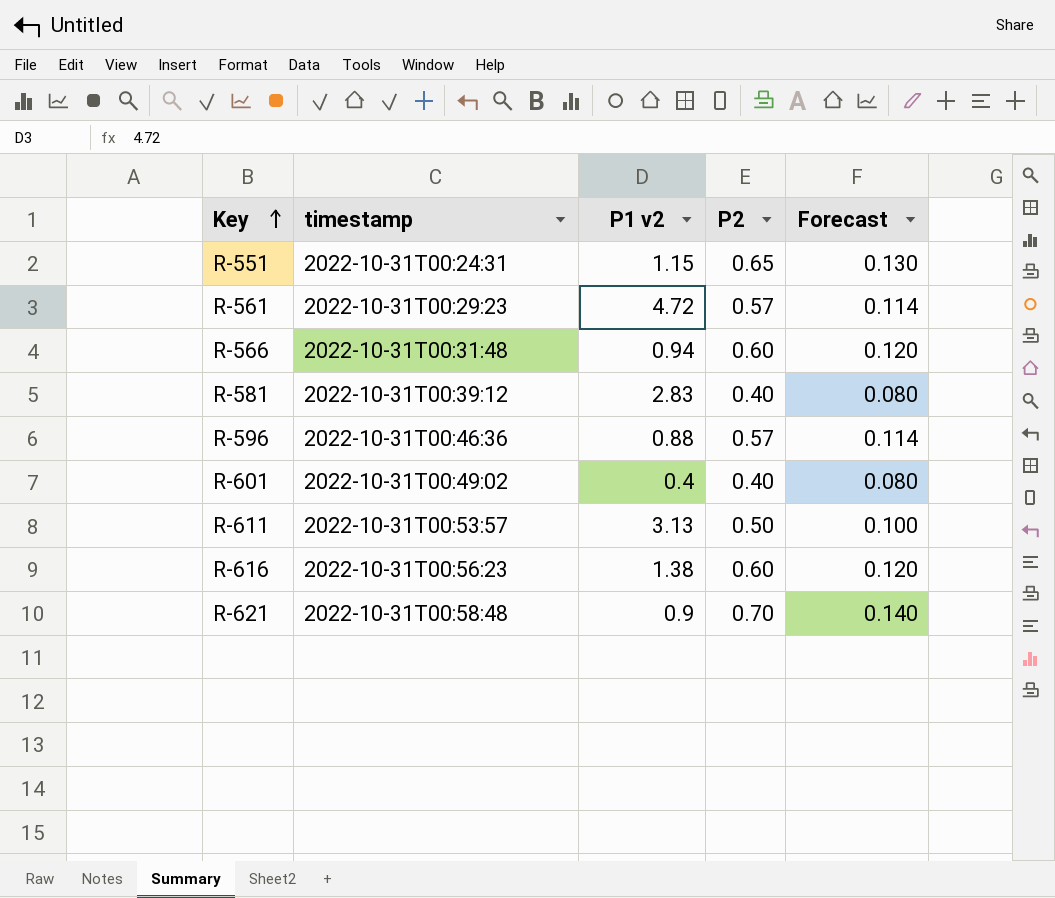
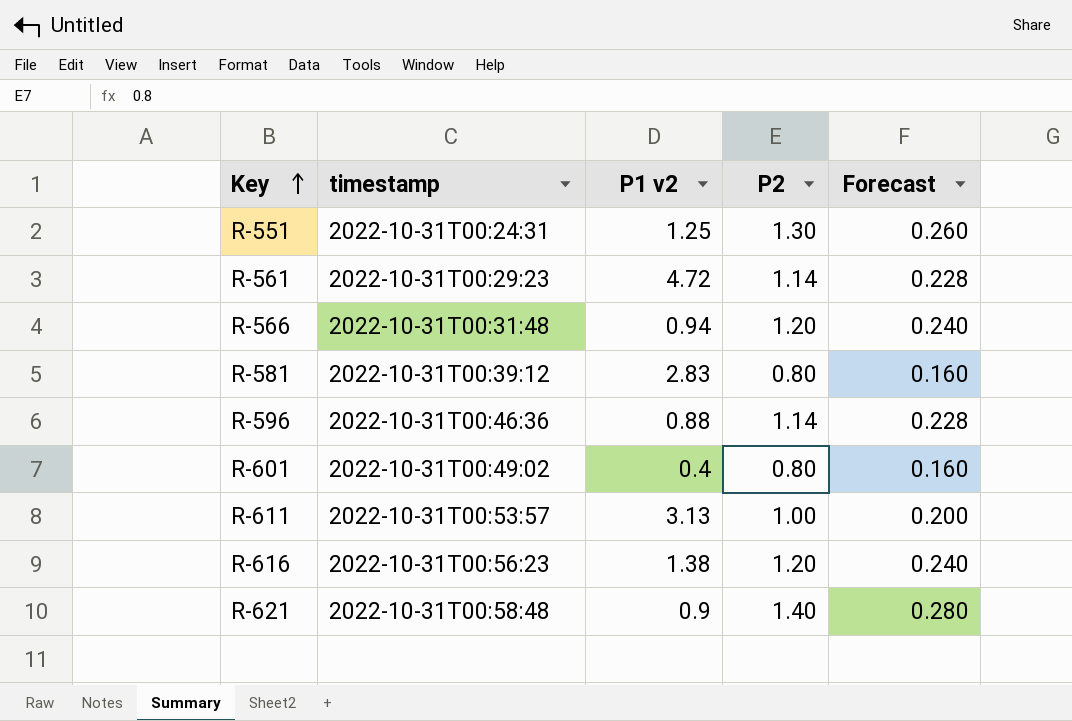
R-551 | P1 v2: 1.15 -> 1.25
R-551 | P2: 0.65 -> 1.30
R-551 | Forecast: 0.130 -> 0.260
R-561 | P2: 0.57 -> 1.14
R-561 | Forecast: 0.114 -> 0.228
R-566 | P2: 0.60 -> 1.20
R-566 | Forecast: 0.120 -> 0.240
R-581 | P2: 0.40 -> 0.80
R-581 | Forecast: 0.080 -> 0.160
R-596 | P2: 0.57 -> 1.14
R-596 | Forecast: 0.114 -> 0.228
R-601 | P2: 0.40 -> 0.80
R-601 | Forecast: 0.080 -> 0.160
R-611 | P2: 0.50 -> 1.00
R-611 | Forecast: 0.100 -> 0.200
R-616 | P2: 0.60 -> 1.20
R-616 | Forecast: 0.120 -> 0.240
R-621 | P2: 0.70 -> 1.40
R-621 | Forecast: 0.140 -> 0.280

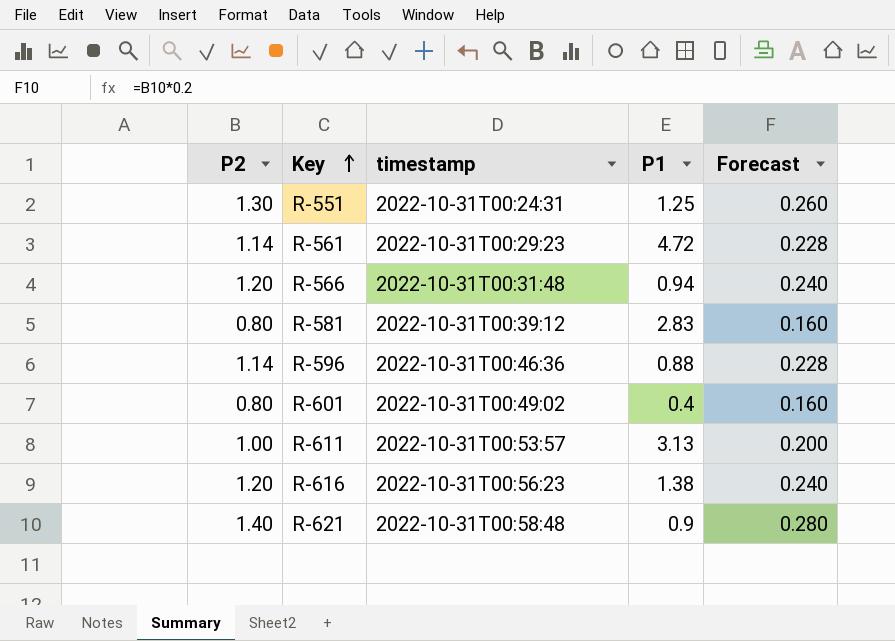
column P2 | position: 4 -> 1
column name: P1 v2 -> P1

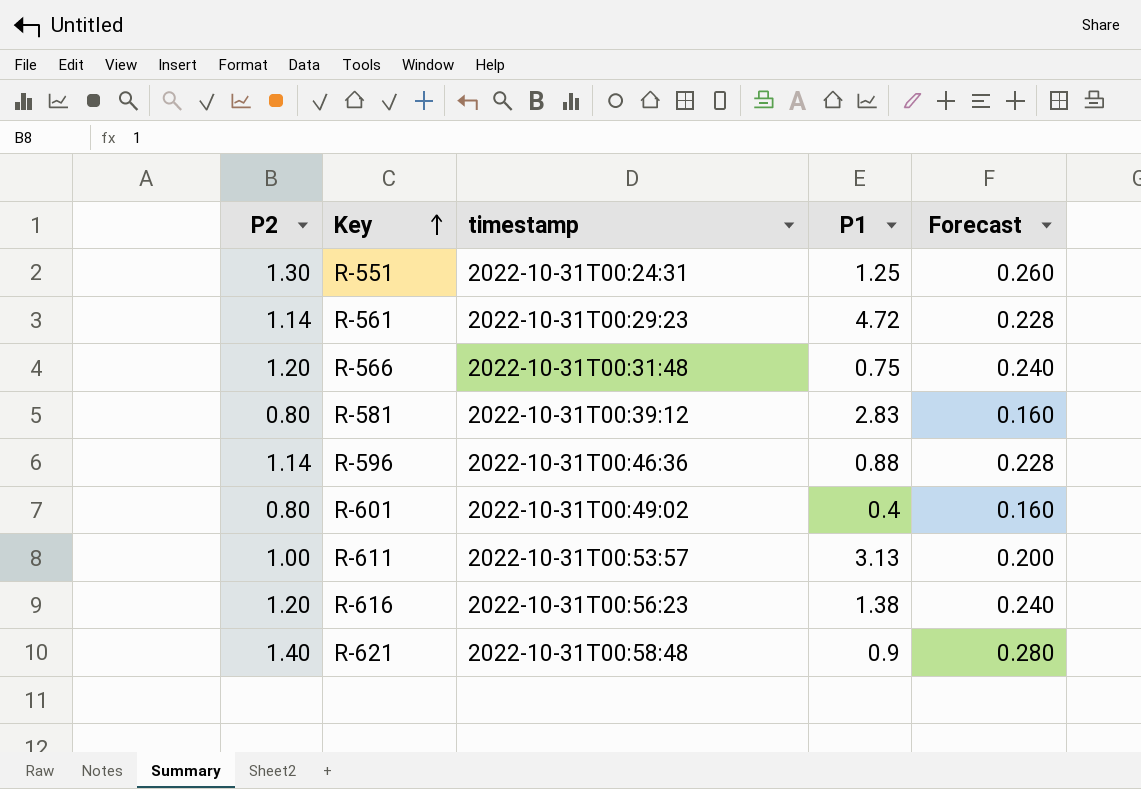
R-566 | P1: 0.94 -> 0.75

